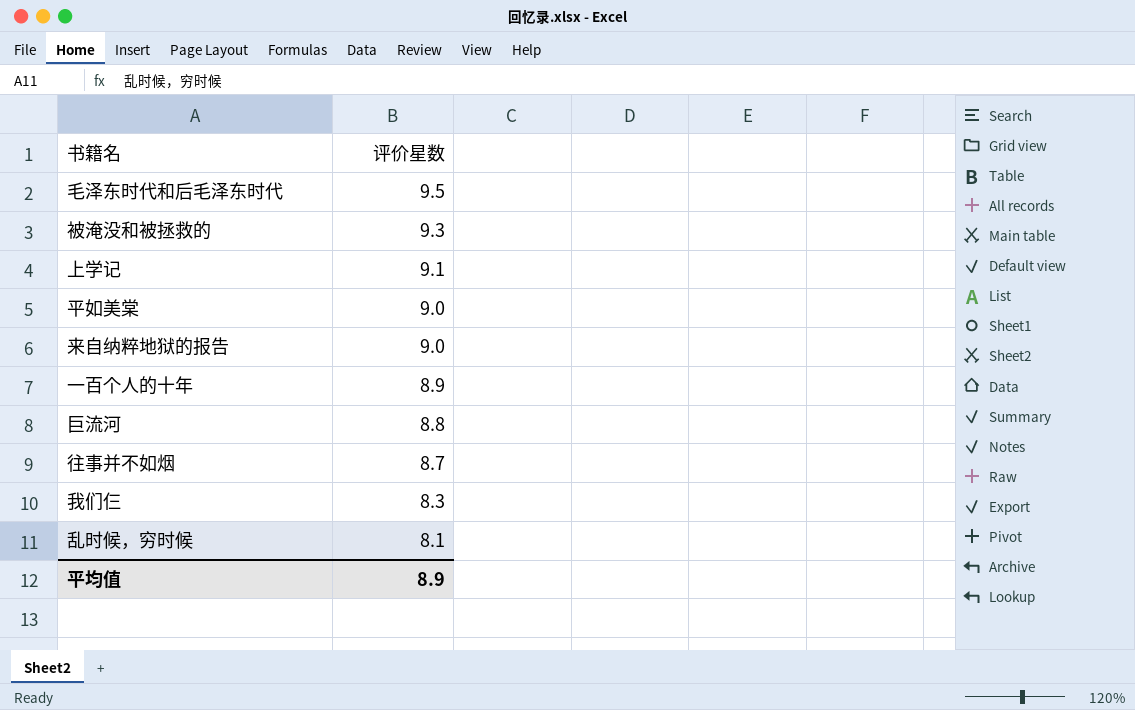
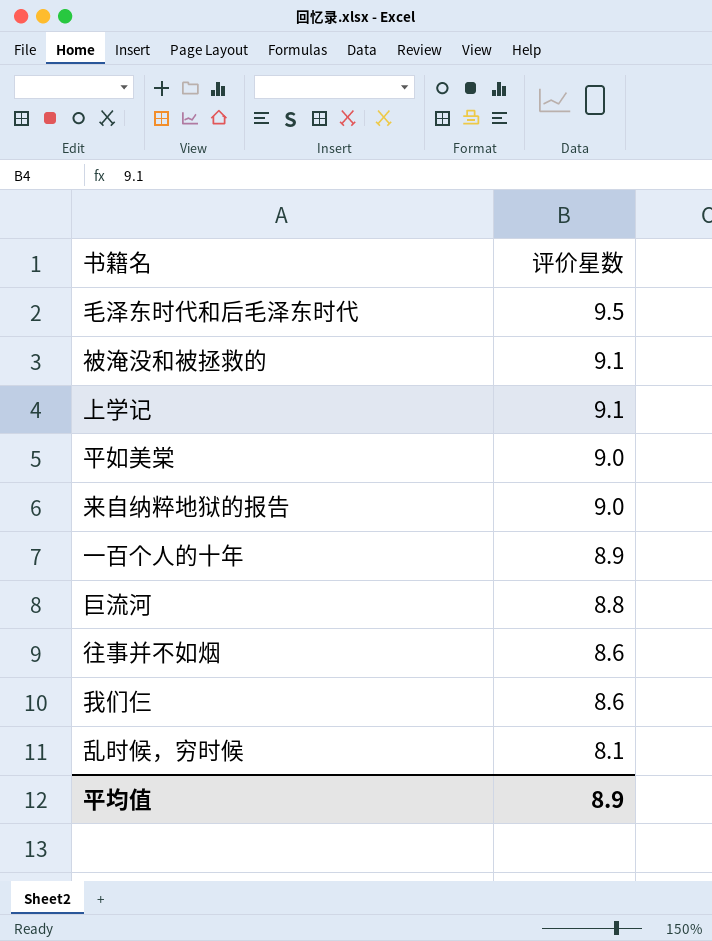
被淹没和被拯救的 | 评价星数: 9.3 -> 9.1
往事并不如烟 | 评价星数: 8.7 -> 8.6
我们仨 | 评价星数: 8.3 -> 8.6

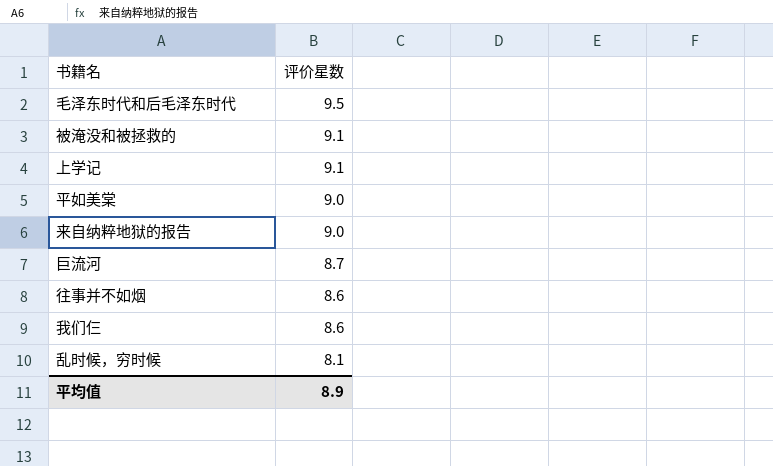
row 一百个人的十年: 8.9 -> none
巨流河 | 评价星数: 8.8 -> 8.7

